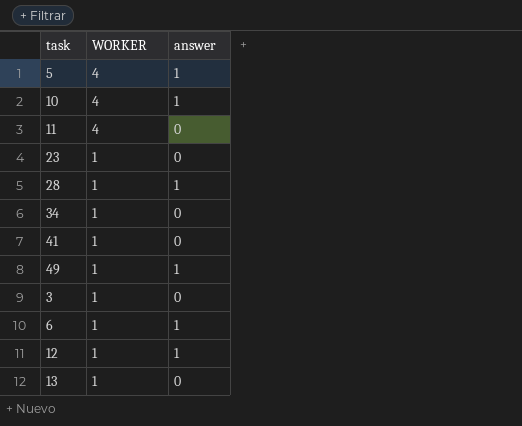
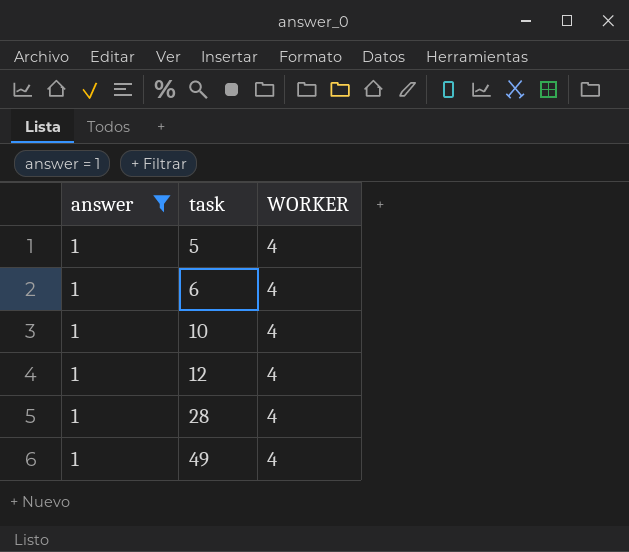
filter: none -> answer = 1
row order: WORKER descending -> task ascending
column answer | position: 3 -> 1
6 | WORKER: 1 -> 4
12 | WORKER: 1 -> 4
28 | WORKER: 1 -> 4
49 | WORKER: 1 -> 4

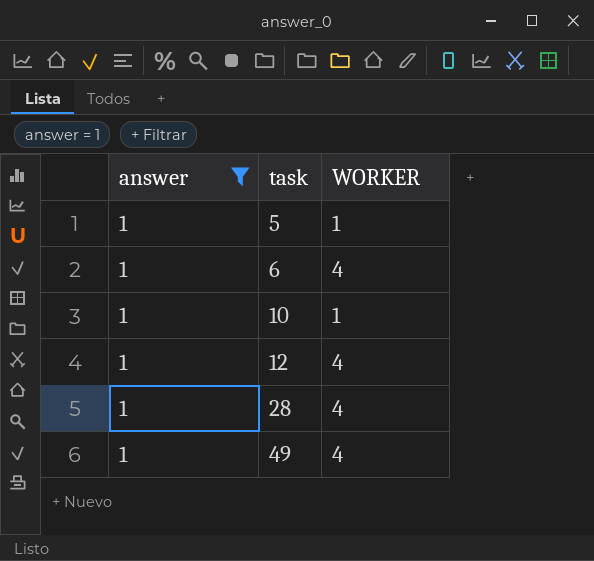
5 | WORKER: 4 -> 1
10 | WORKER: 4 -> 1

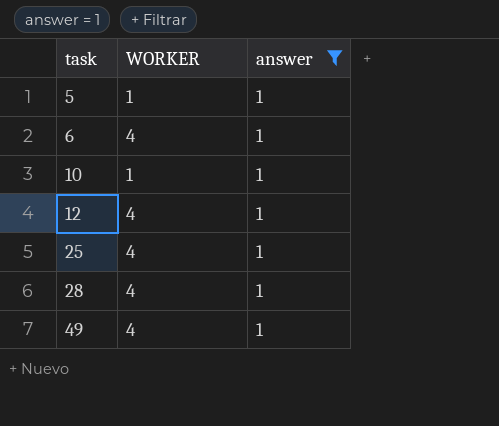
column answer | position: 1 -> 3
row 25: none -> 4 | 1

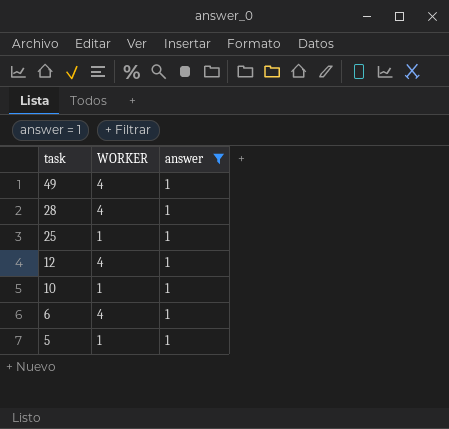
row order: task ascending -> task descending
25 | WORKER: 4 -> 1

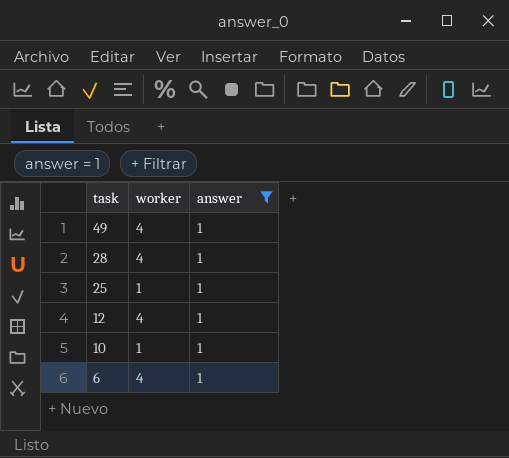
column name: WORKER -> worker
row 5: 1 | 1 -> none

